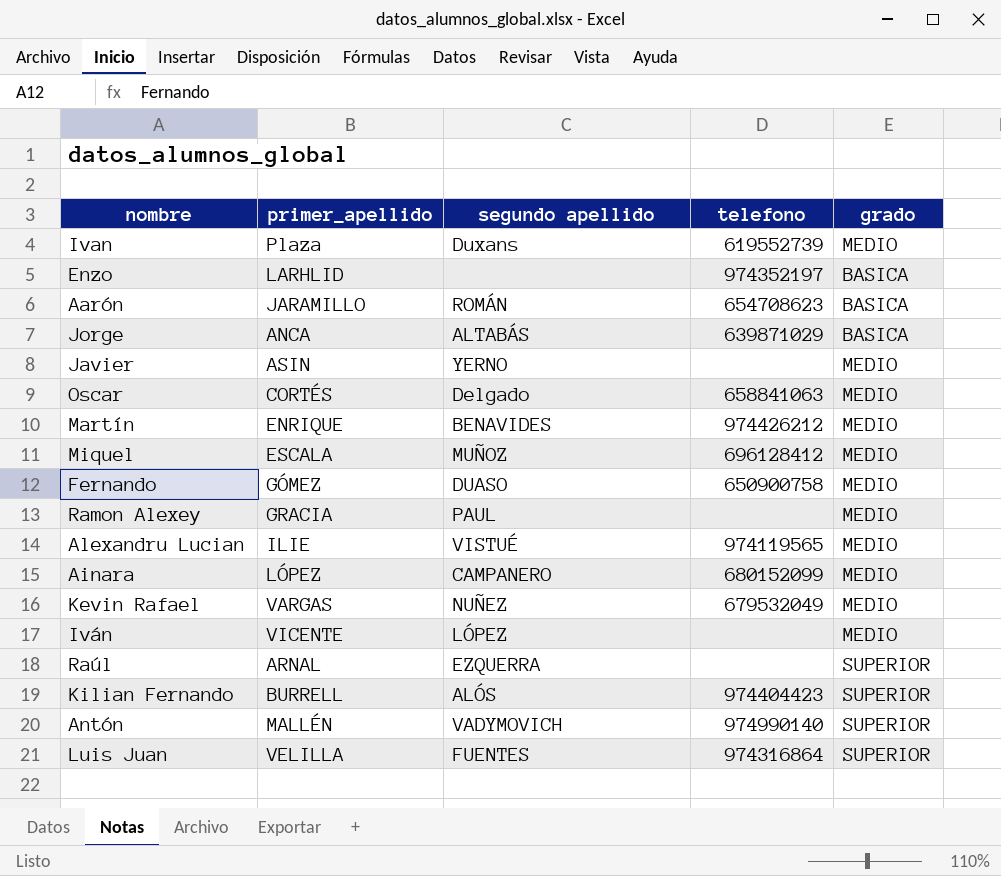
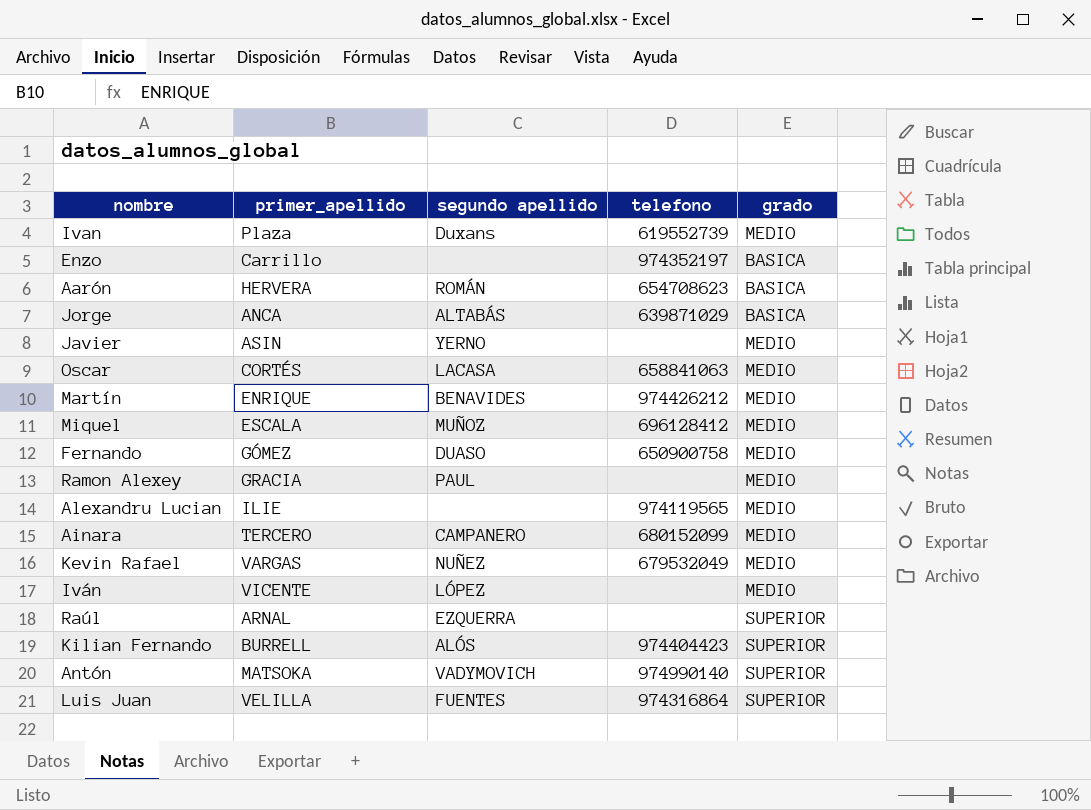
Enzo | primer_apellido: LARHLID -> Carrillo
Aarón | primer_apellido: JARAMILLO -> HERVERA
Oscar | segundo apellido: Delgado -> LACASA
Alexandru Lucian | segundo apellido: VISTUÉ -> none
Ainara | primer_apellido: LÓPEZ -> TERCERO
Antón | primer_apellido: MALLÉN -> MATSOKA

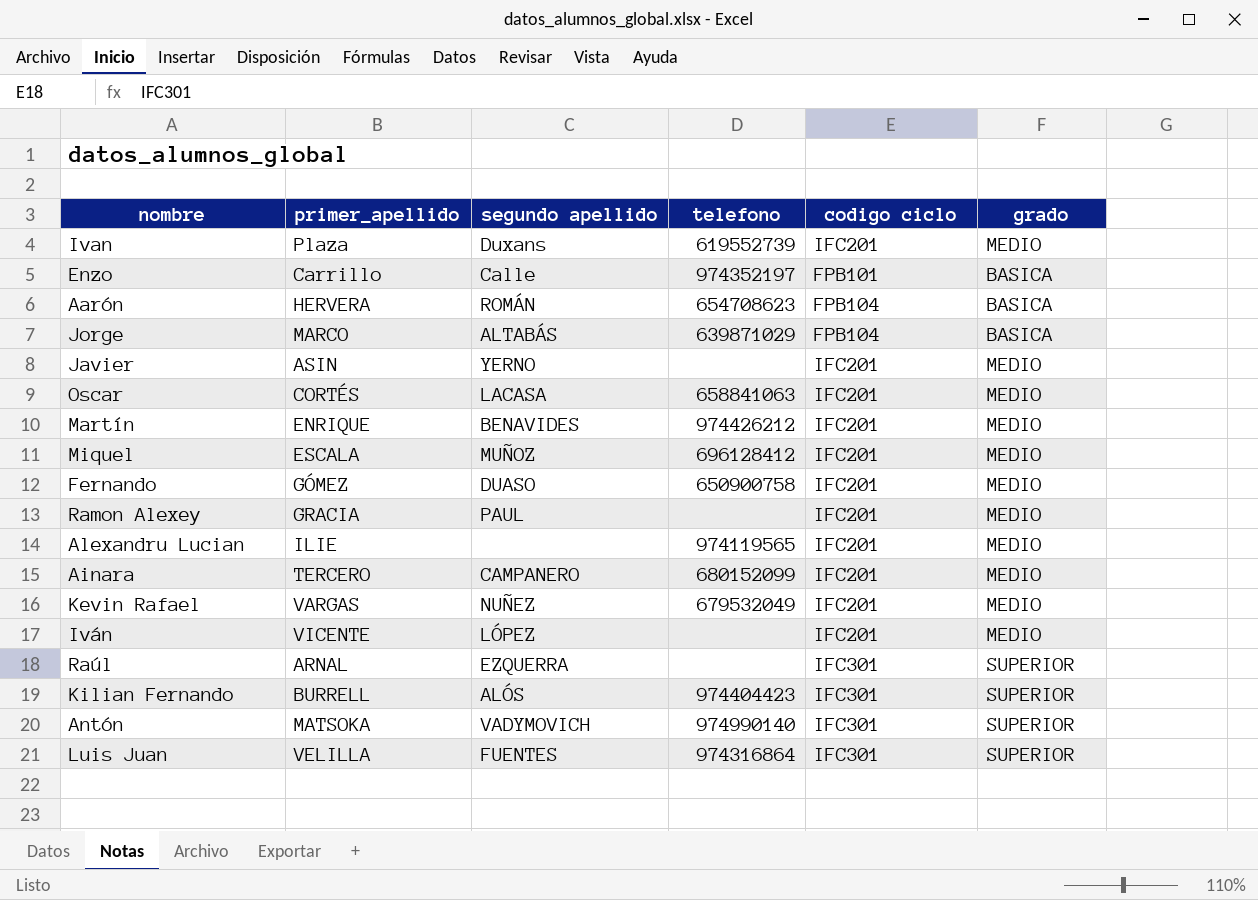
column codigo ciclo | position: none -> 5
Enzo | segundo apellido: none -> Calle
Jorge | primer_apellido: ANCA -> MARCO

